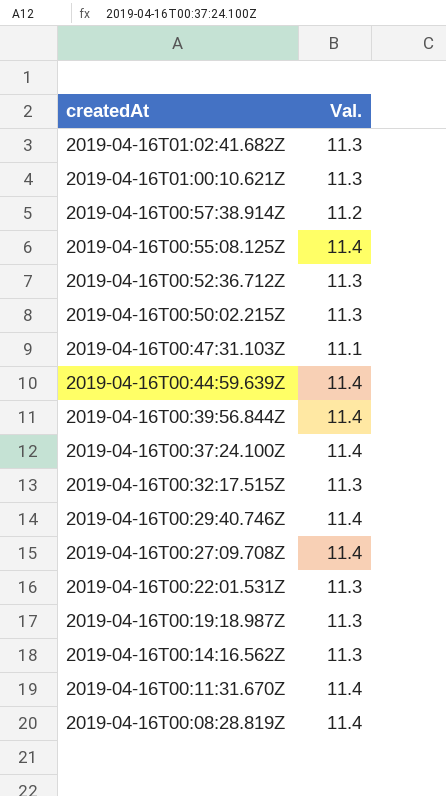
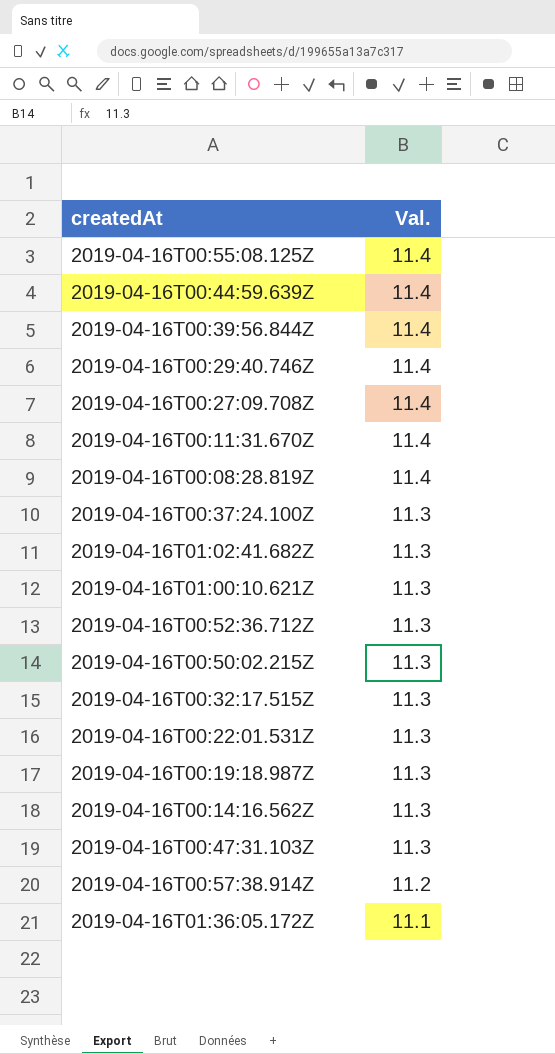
row order: createdAt descending -> Val. descending
2019-04-16T00:37:24.100Z | Val.: 11.4 -> 11.3
2019-04-16T00:47:31.103Z | Val.: 11.1 -> 11.3
row 2019-04-16T01:36:05.172Z: none -> 11.1

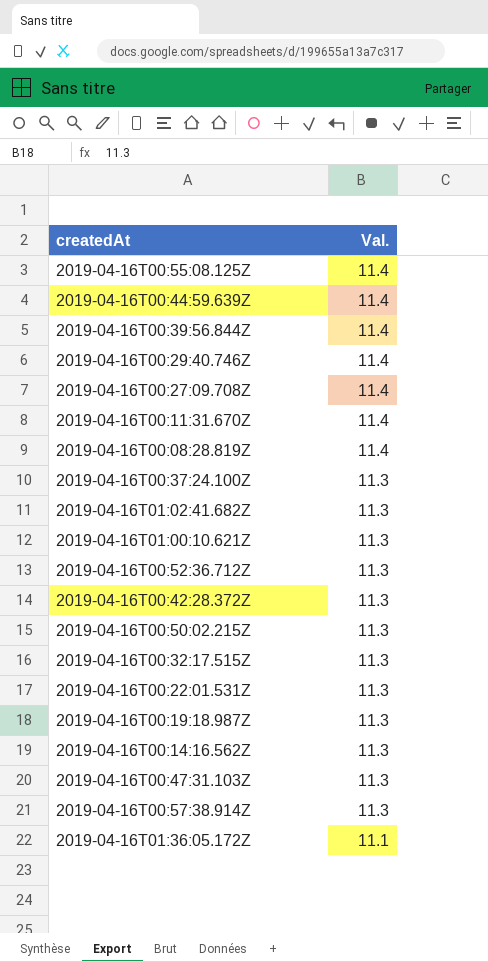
row 2019-04-16T00:42:28.372Z: none -> 11.3
2019-04-16T00:57:38.914Z | Val.: 11.2 -> 11.3

